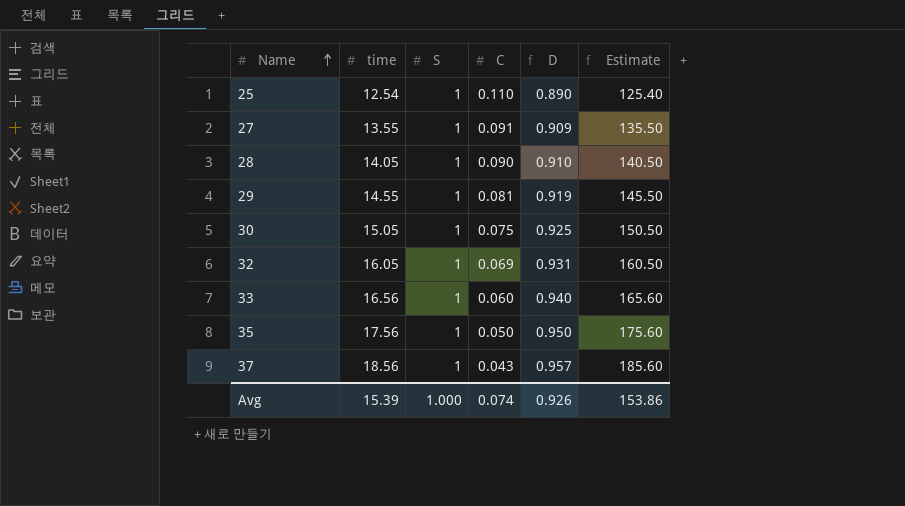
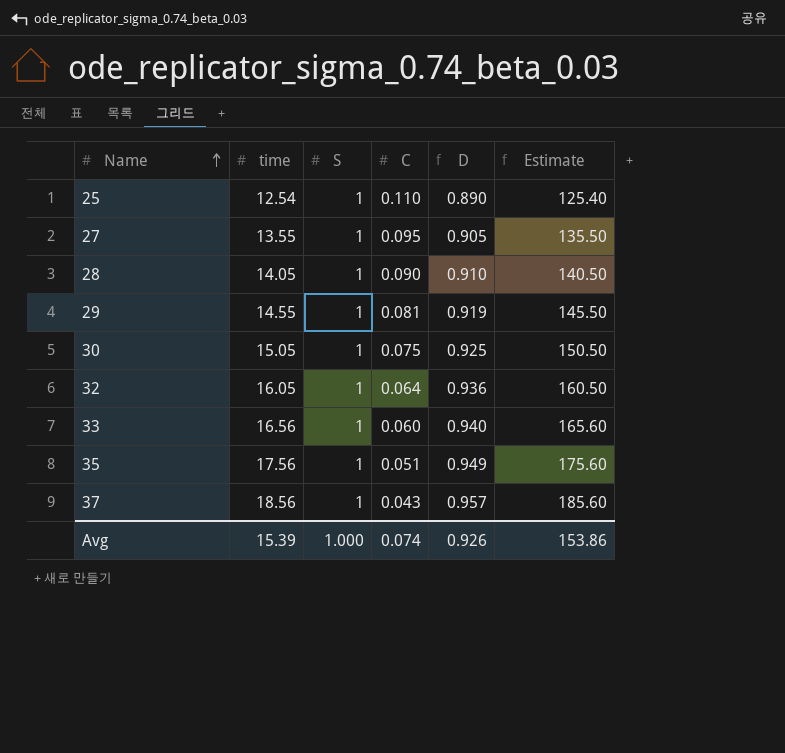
27 | C: 0.091 -> 0.095
27 | D: 0.909 -> 0.905
32 | C: 0.069 -> 0.064
32 | D: 0.931 -> 0.936
35 | C: 0.050 -> 0.051
35 | D: 0.950 -> 0.949

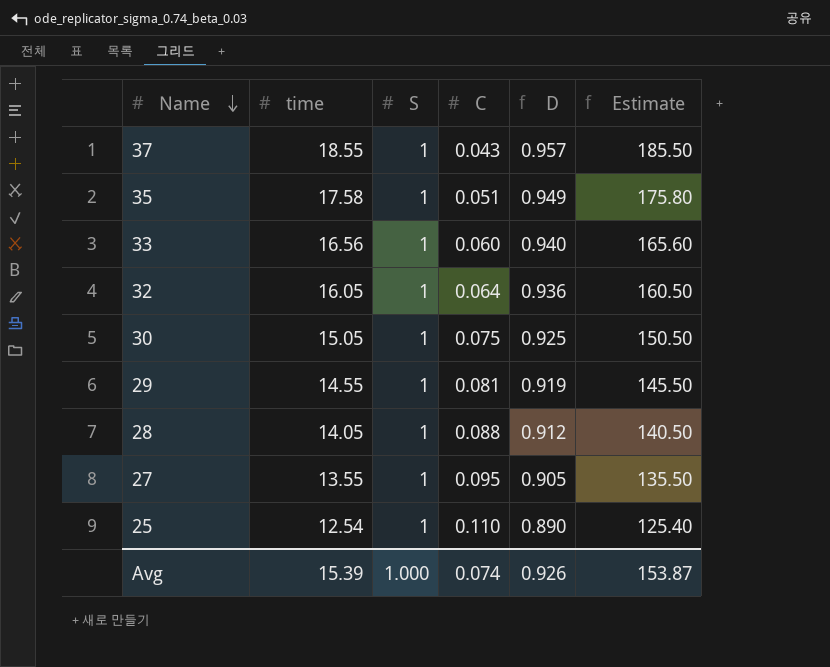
row order: Name ascending -> Name descending
37 | time: 18.56 -> 18.55
37 | Estimate: 185.60 -> 185.50
35 | time: 17.56 -> 17.58
35 | Estimate: 175.60 -> 175.80
28 | C: 0.090 -> 0.088
28 | D: 0.910 -> 0.912
Avg | Estimate: 153.86 -> 153.87

